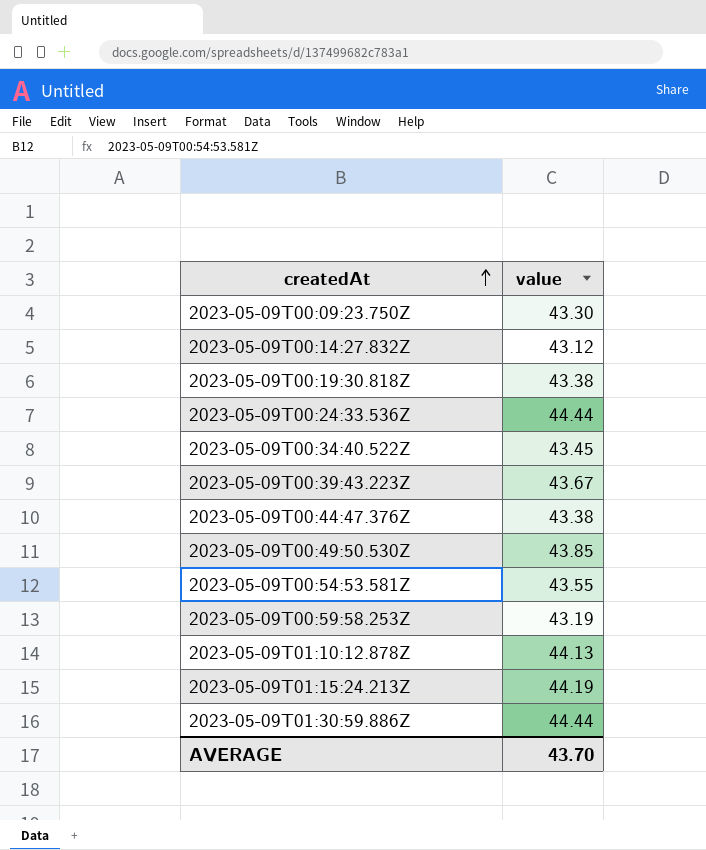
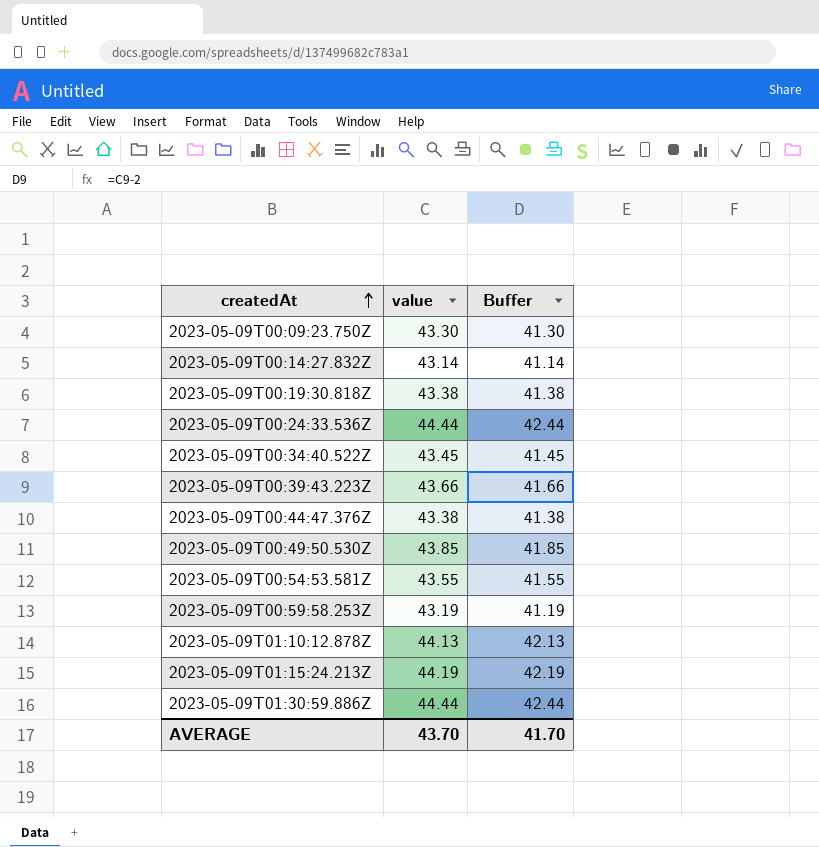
column Buffer | formula: none -> [value] - 2
2023-05-09T00:14:27.832Z | value: 43.12 -> 43.14
2023-05-09T00:39:43.223Z | value: 43.67 -> 43.66

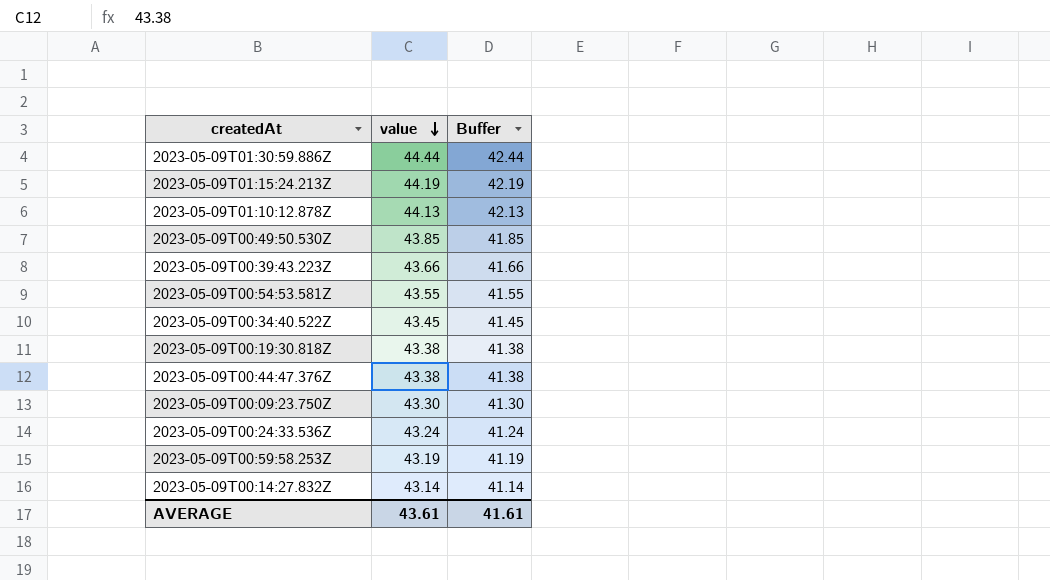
row order: createdAt ascending -> value descending
2023-05-09T00:24:33.536Z | value: 44.44 -> 43.24
2023-05-09T00:24:33.536Z | Buffer: 42.44 -> 41.24
AVERAGE | value: 43.70 -> 43.61
AVERAGE | Buffer: 41.70 -> 41.61

